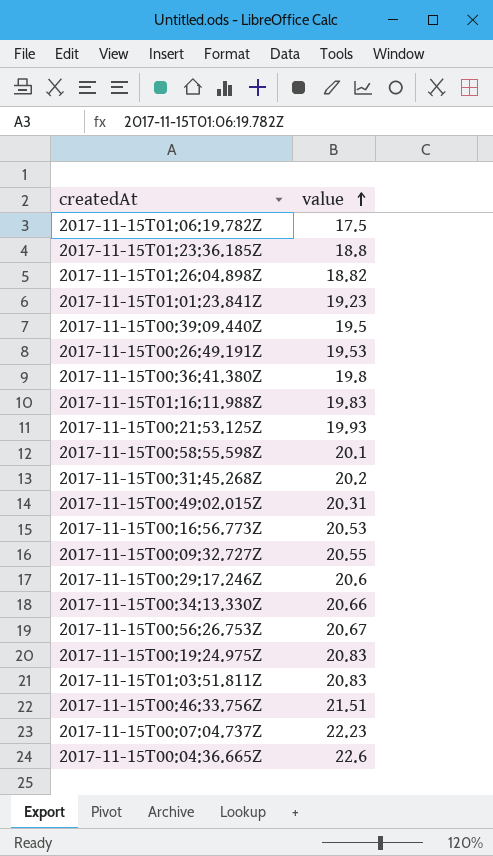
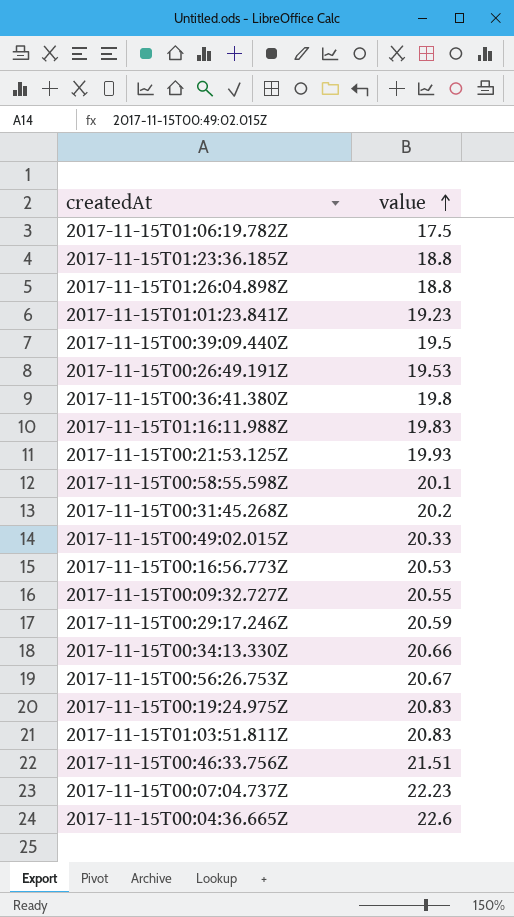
2017-11-15T01:26:04.898Z | value: 18.82 -> 18.8
2017-11-15T00:49:02.015Z | value: 20.31 -> 20.33
2017-11-15T00:29:17.246Z | value: 20.6 -> 20.59

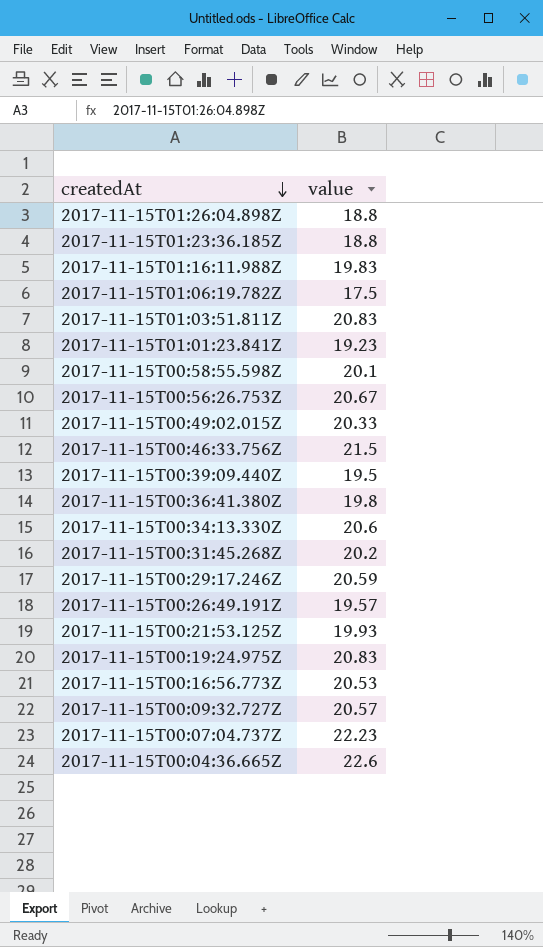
row order: value ascending -> createdAt descending
2017-11-15T00:46:33.756Z | value: 21.51 -> 21.5
2017-11-15T00:34:13.330Z | value: 20.66 -> 20.6
2017-11-15T00:26:49.191Z | value: 19.53 -> 19.57
2017-11-15T00:09:32.727Z | value: 20.55 -> 20.57

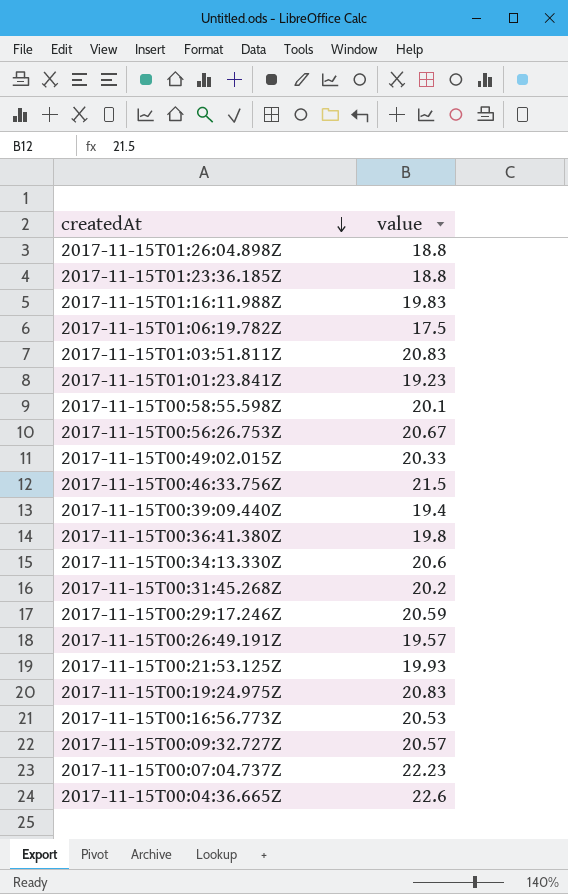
2017-11-15T00:39:09.440Z | value: 19.5 -> 19.4

